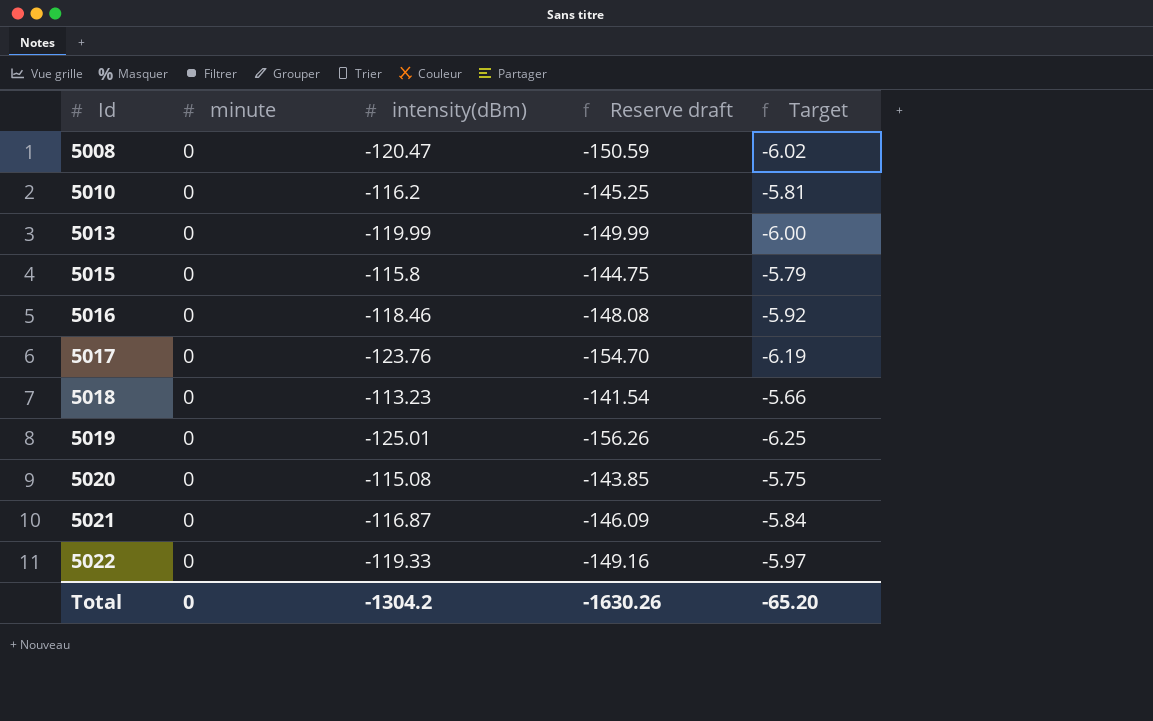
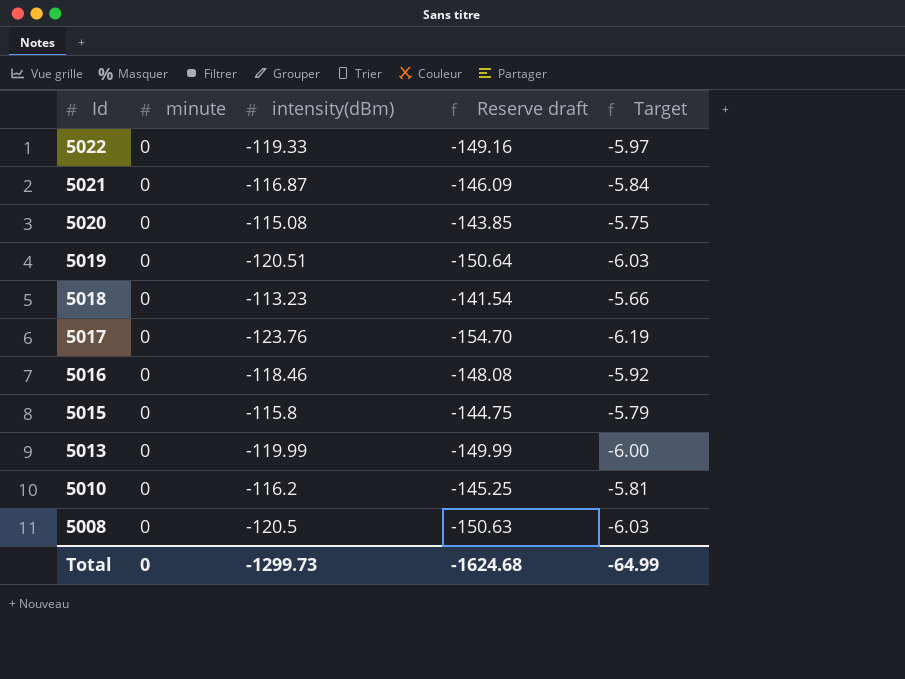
row order: Id ascending -> Id descending
5019 | intensity(dBm): -125.01 -> -120.51
5019 | Reserve draft: -156.26 -> -150.64
5019 | Target: -6.25 -> -6.03
5008 | intensity(dBm): -120.47 -> -120.5
5008 | Reserve draft: -150.59 -> -150.63
5008 | Target: -6.02 -> -6.03
Total | intensity(dBm): -1304.2 -> -1299.73
Total | Reserve draft: -1630.26 -> -1624.68
Total | Target: -65.20 -> -64.99

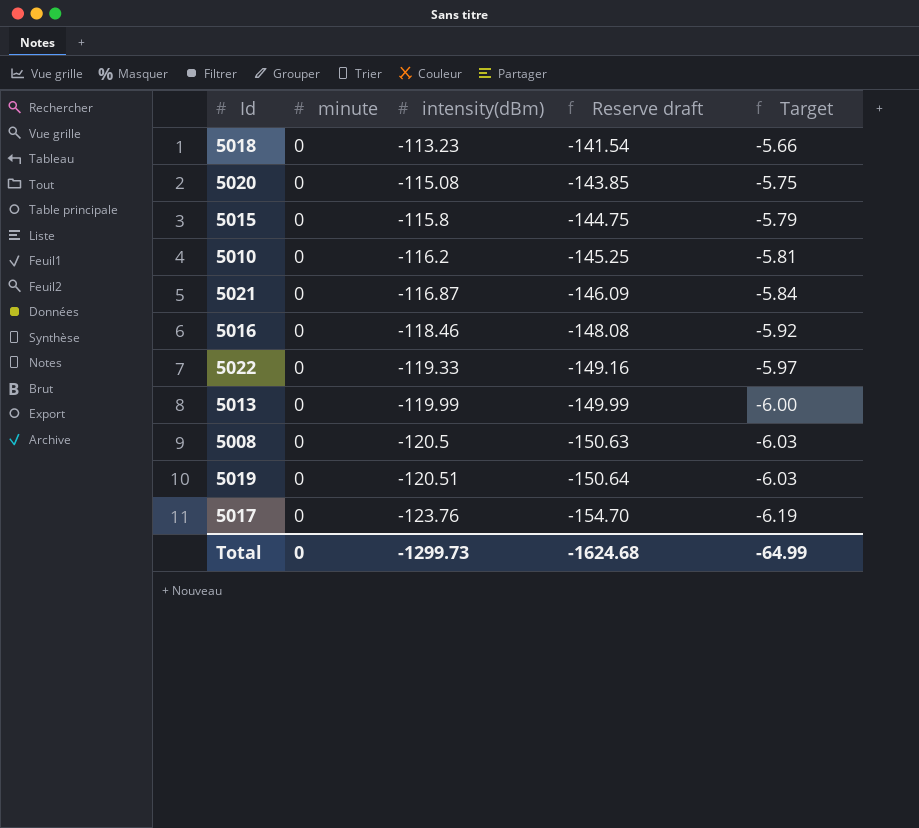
row order: Id descending -> intensity(dBm) descending

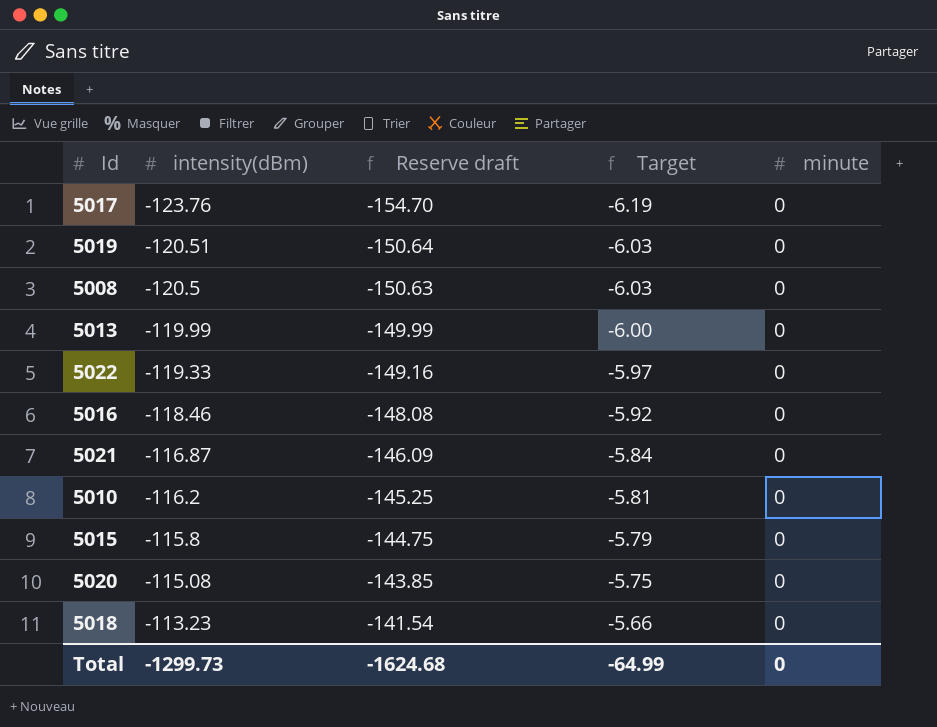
row order: intensity(dBm) descending -> intensity(dBm) ascending
column minute | position: 2 -> 5

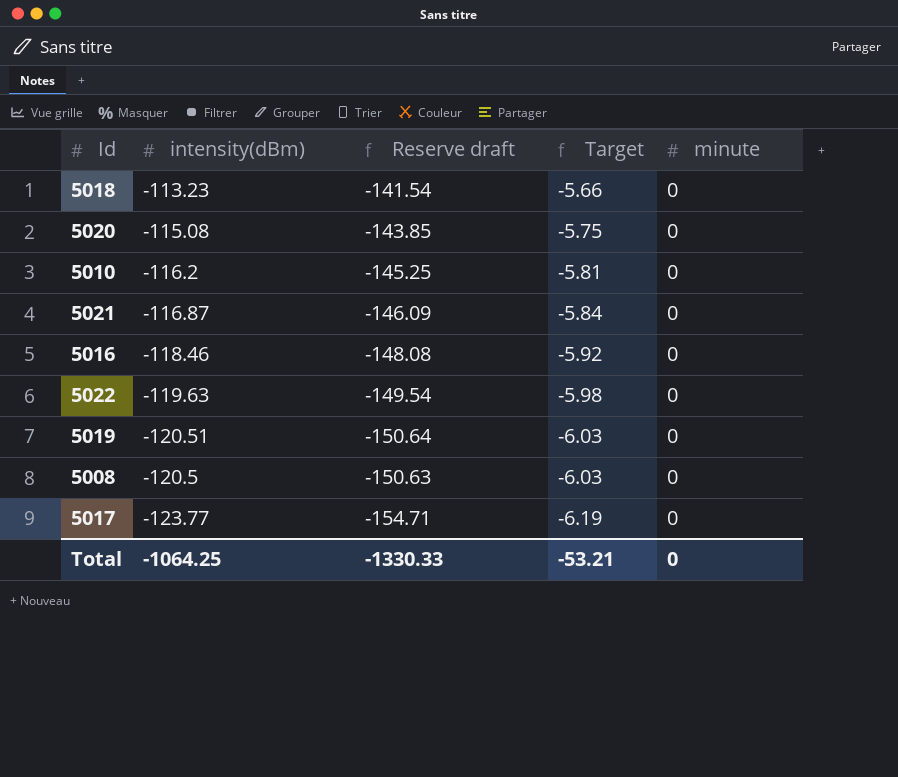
row order: intensity(dBm) ascending -> Target descending
row 5013: -119.99 | -149.99 | -6.00 | 0 -> none
row 5015: -115.8 | -144.75 | -5.79 | 0 -> none
5022 | intensity(dBm): -119.33 -> -119.63
5022 | Reserve draft: -149.16 -> -149.54
5022 | Target: -5.97 -> -5.98
5017 | intensity(dBm): -123.76 -> -123.77
5017 | Reserve draft: -154.70 -> -154.71
Total | intensity(dBm): -1299.73 -> -1064.25
Total | Reserve draft: -1624.68 -> -1330.33
Total | Target: -64.99 -> -53.21

